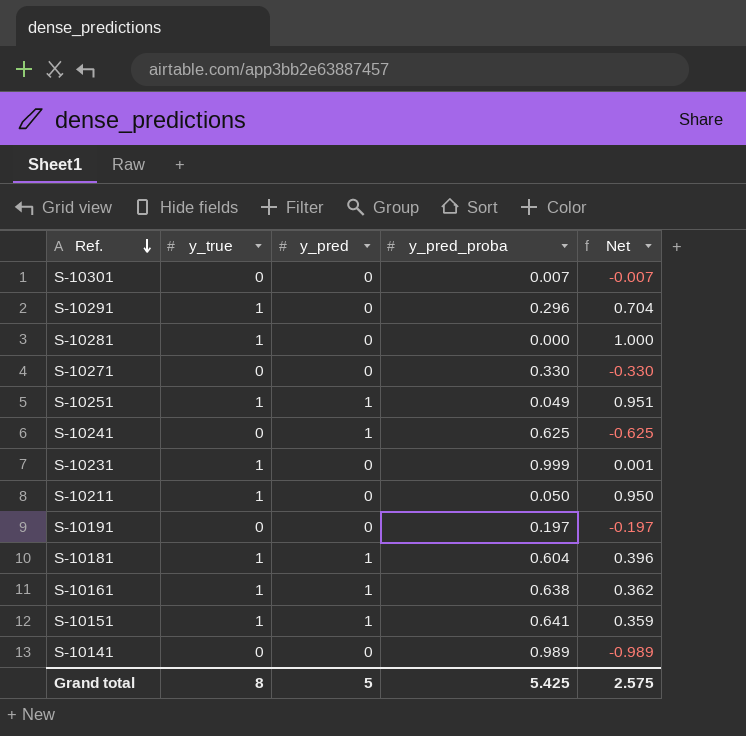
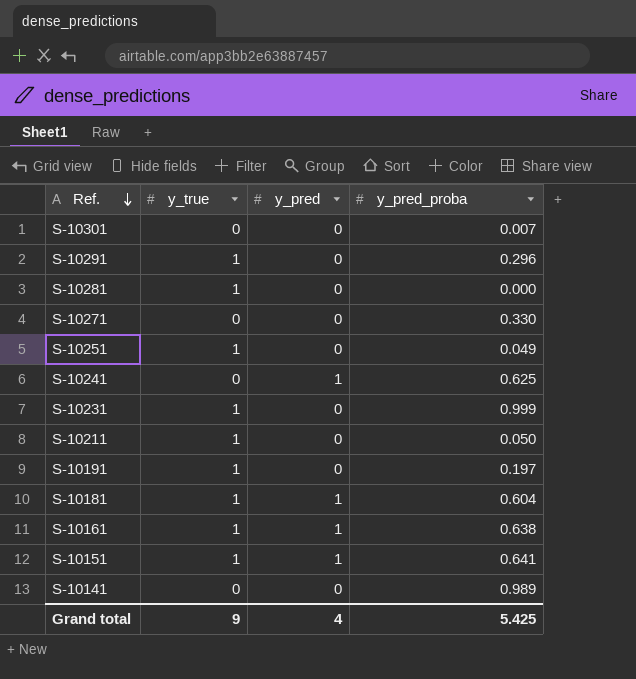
column Net | formula: [y_true] - [y_pred_proba] -> none
S-10251 | y_pred: 1 -> 0
S-10191 | y_true: 0 -> 1
Grand total | y_true: 8 -> 9
Grand total | y_pred: 5 -> 4

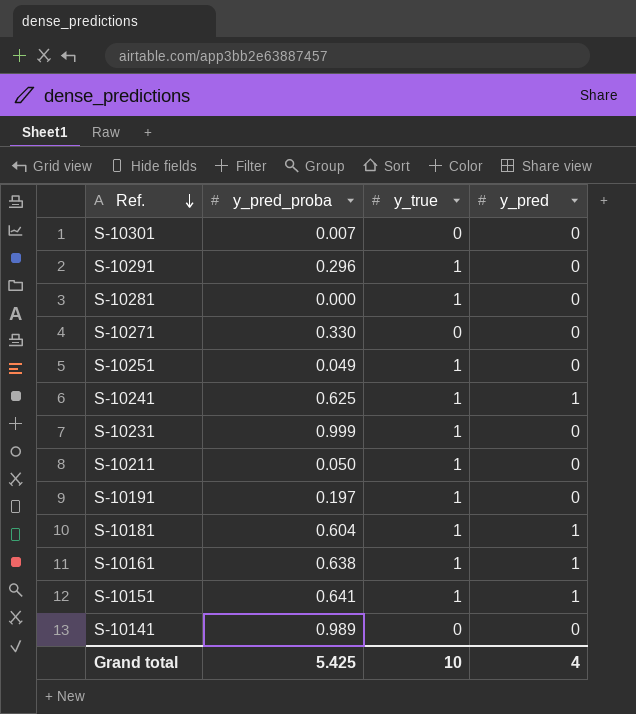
column y_pred_proba | position: 4 -> 2
S-10241 | y_true: 0 -> 1
Grand total | y_true: 9 -> 10

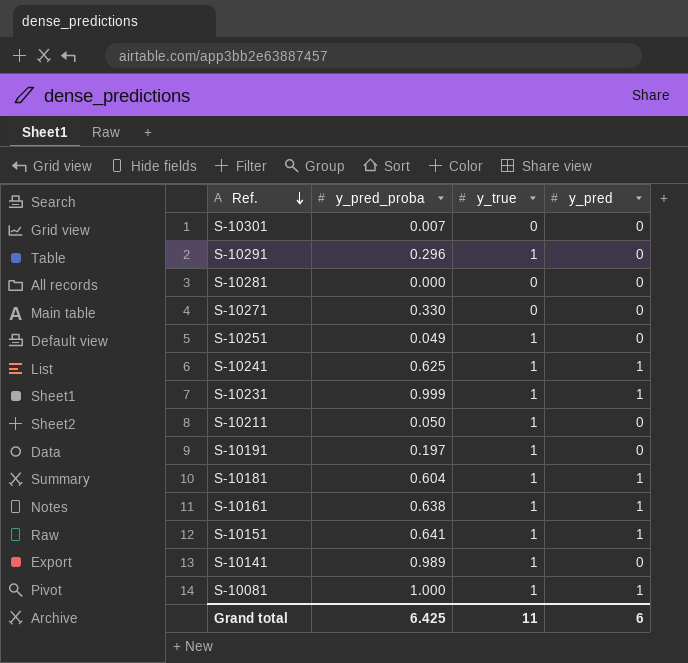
S-10281 | y_true: 1 -> 0
S-10231 | y_pred: 0 -> 1
S-10141 | y_true: 0 -> 1
row S-10081: none -> 1.000 | 1 | 1
Grand total | y_pred_proba: 5.425 -> 6.425
Grand total | y_true: 10 -> 11
Grand total | y_pred: 4 -> 6

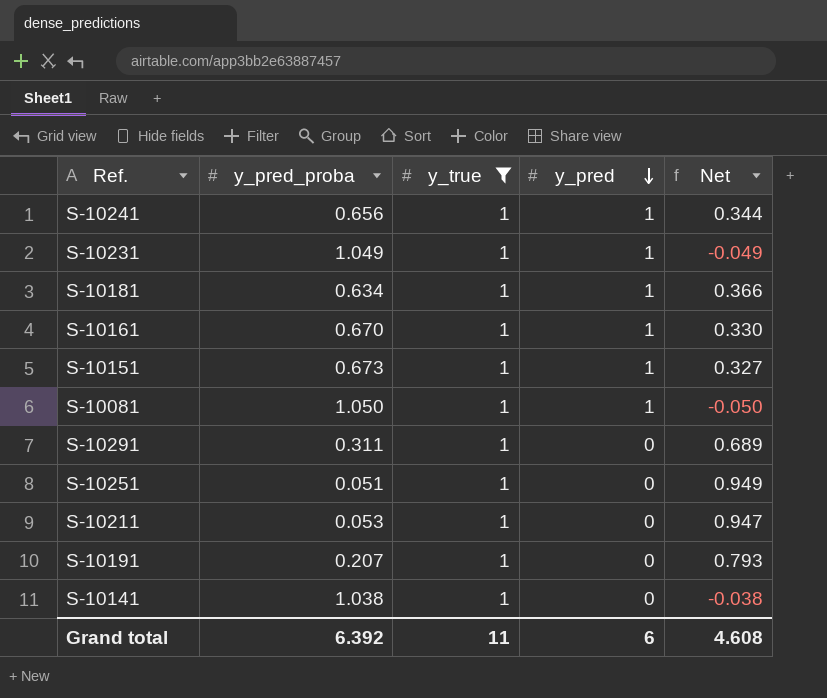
filter: none -> y_true = 1
row order: Ref. descending -> y_pred descending
column Net | formula: none -> [y_true] - [y_pred_proba]
S-10241 | y_pred_proba: 0.625 -> 0.656
S-10231 | y_pred_proba: 0.999 -> 1.049
S-10181 | y_pred_proba: 0.604 -> 0.634
S-10161 | y_pred_proba: 0.638 -> 0.670
S-10151 | y_pred_proba: 0.641 -> 0.673
S-10081 | y_pred_proba: 1.000 -> 1.050
S-10291 | y_pred_proba: 0.296 -> 0.311
S-10251 | y_pred_proba: 0.049 -> 0.051
S-10211 | y_pred_proba: 0.050 -> 0.053
S-10191 | y_pred_proba: 0.197 -> 0.207
S-10141 | y_pred_proba: 0.989 -> 1.038
Grand total | y_pred_proba: 6.425 -> 6.392

